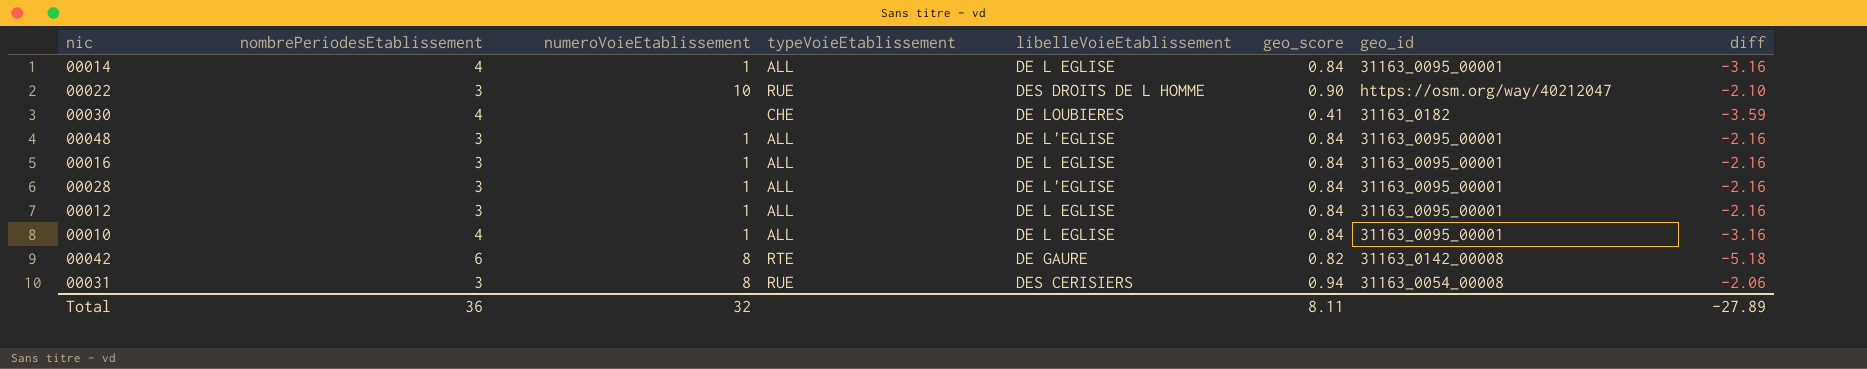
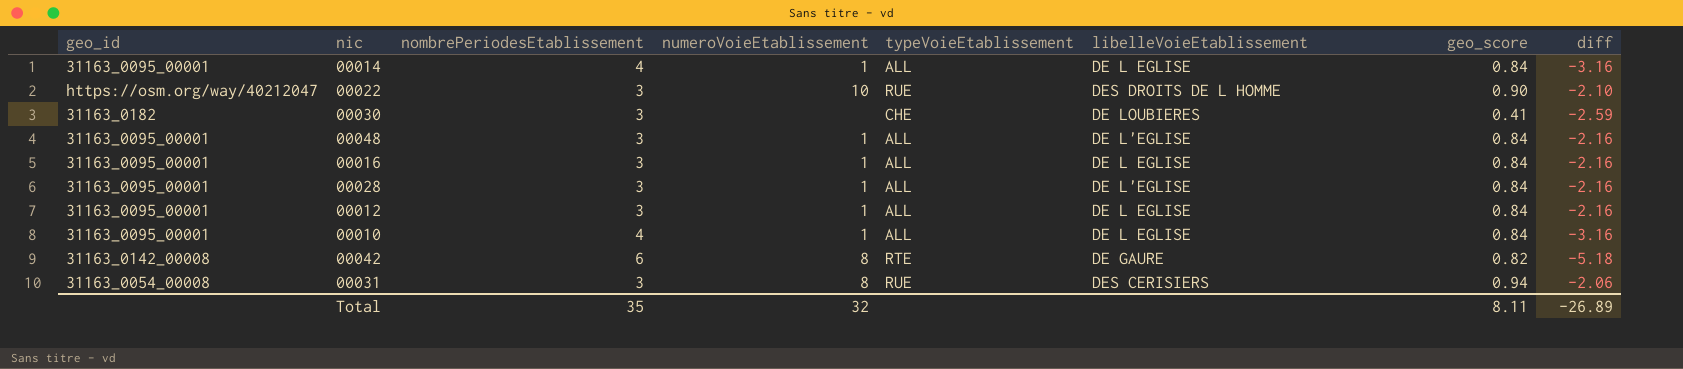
column geo_id | position: 7 -> 1
00030 | nombrePeriodesEtablissement: 4 -> 3
00030 | diff: -3.59 -> -2.59
Total | nombrePeriodesEtablissement: 36 -> 35
Total | diff: -27.89 -> -26.89

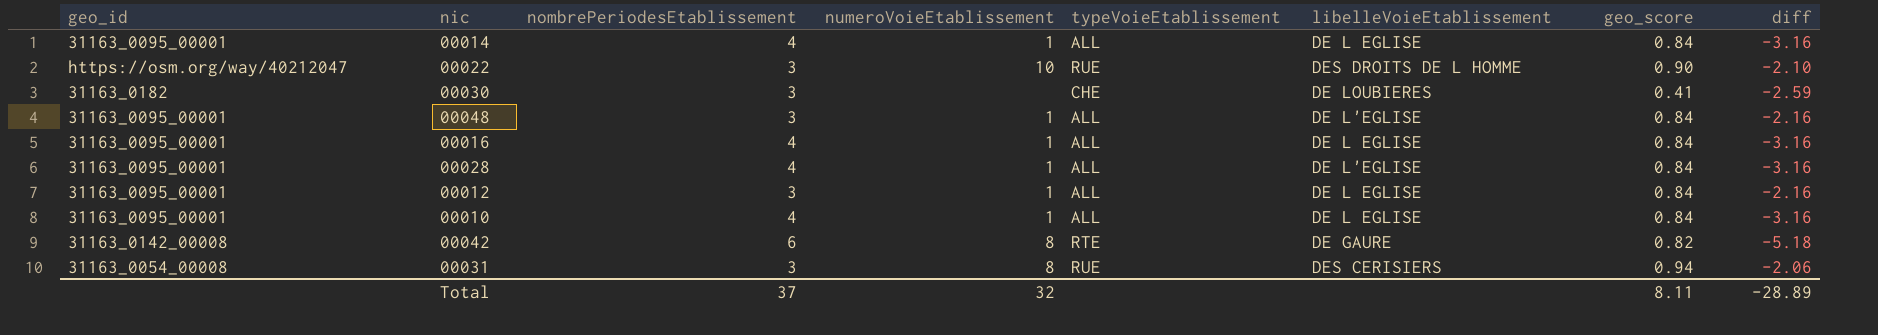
00016 | nombrePeriodesEtablissement: 3 -> 4
00016 | diff: -2.16 -> -3.16
00028 | nombrePeriodesEtablissement: 3 -> 4
00028 | diff: -2.16 -> -3.16
Total | nombrePeriodesEtablissement: 35 -> 37
Total | diff: -26.89 -> -28.89

